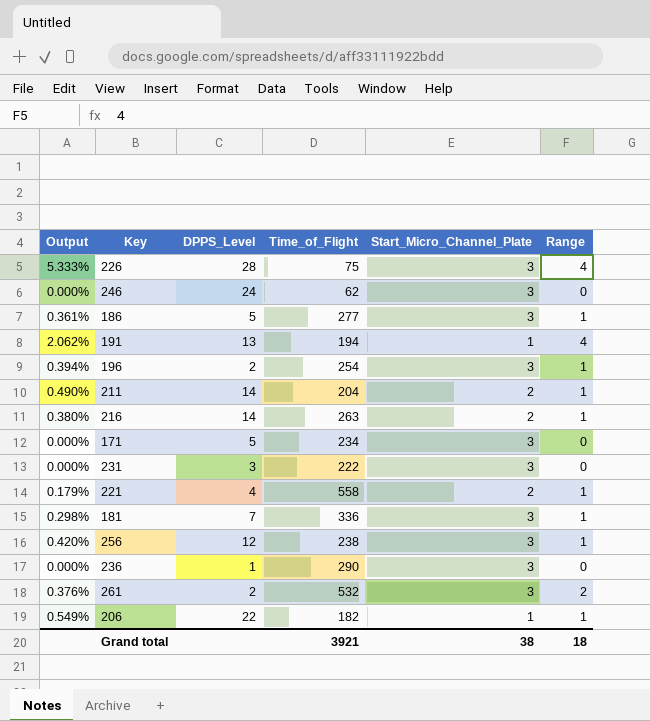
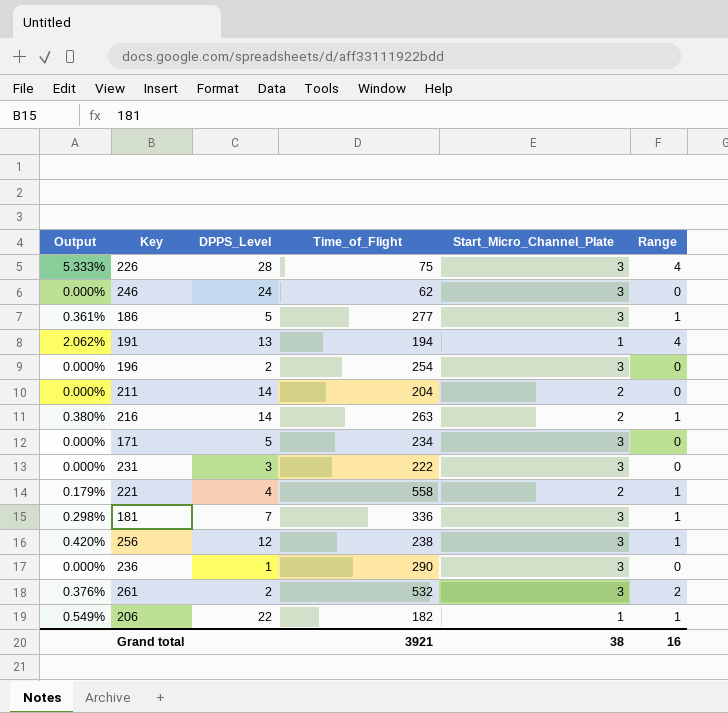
196 | Output: 0.394% -> 0.000%
196 | Range: 1 -> 0
211 | Output: 0.490% -> 0.000%
211 | Range: 1 -> 0
Grand total | Range: 18 -> 16

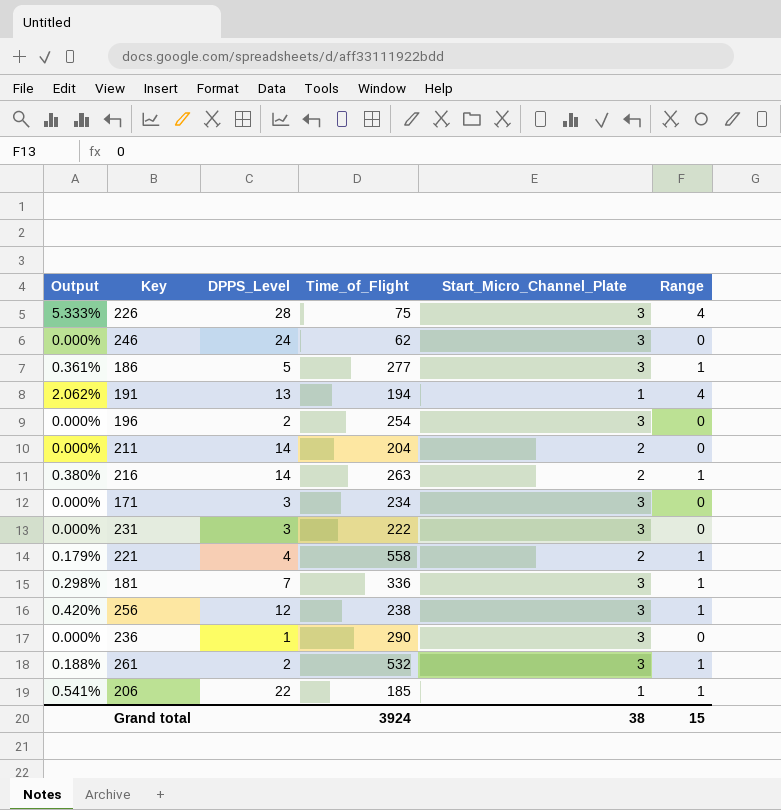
171 | DPPS_Level: 5 -> 3
261 | Output: 0.376% -> 0.188%
261 | Range: 2 -> 1
206 | Output: 0.549% -> 0.541%
206 | Time_of_Flight: 182 -> 185
Grand total | Time_of_Flight: 3921 -> 3924
Grand total | Range: 16 -> 15

